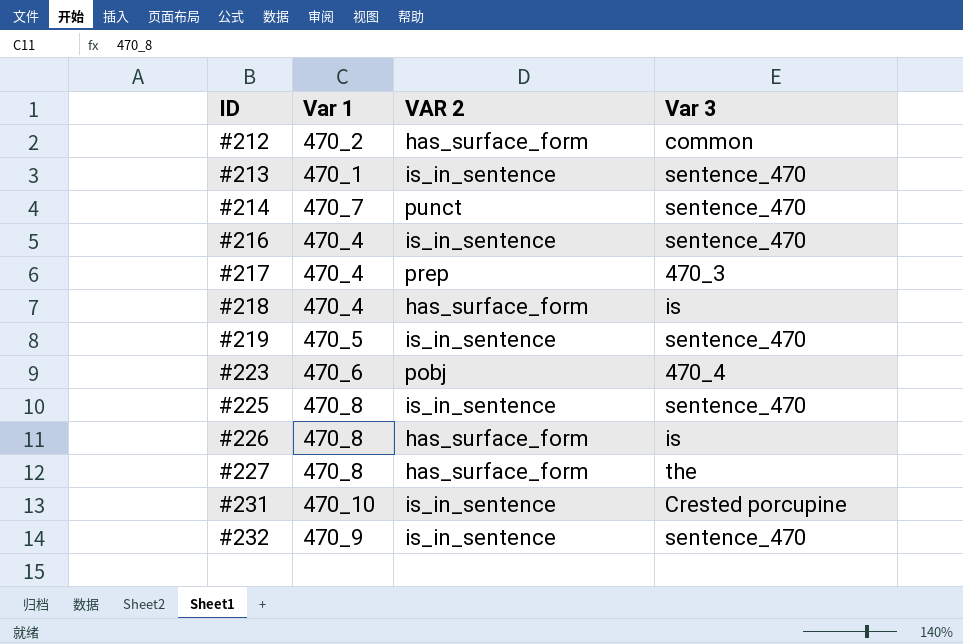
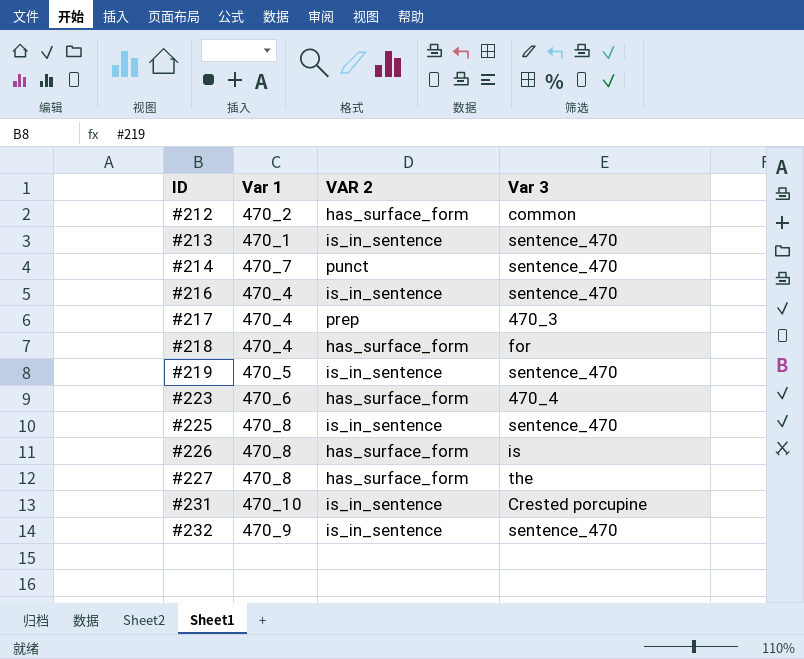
#218 | Var 3: is -> for
#223 | VAR 2: pobj -> has_surface_form

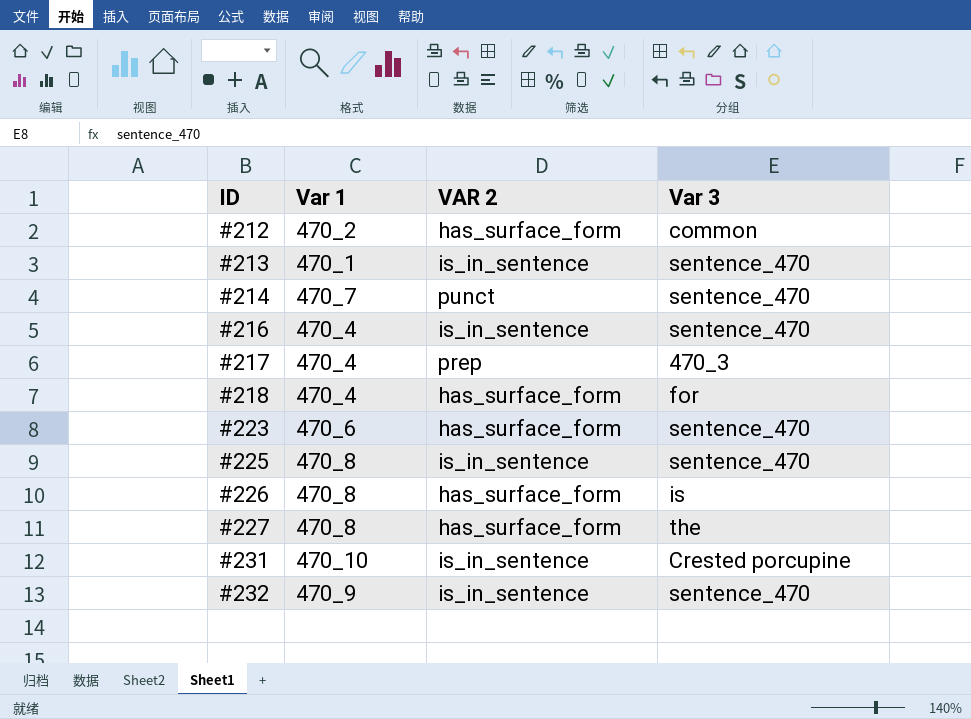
row #219: 470_5 | is_in_sentence | sentence_470 -> none
#223 | Var 3: 470_4 -> sentence_470

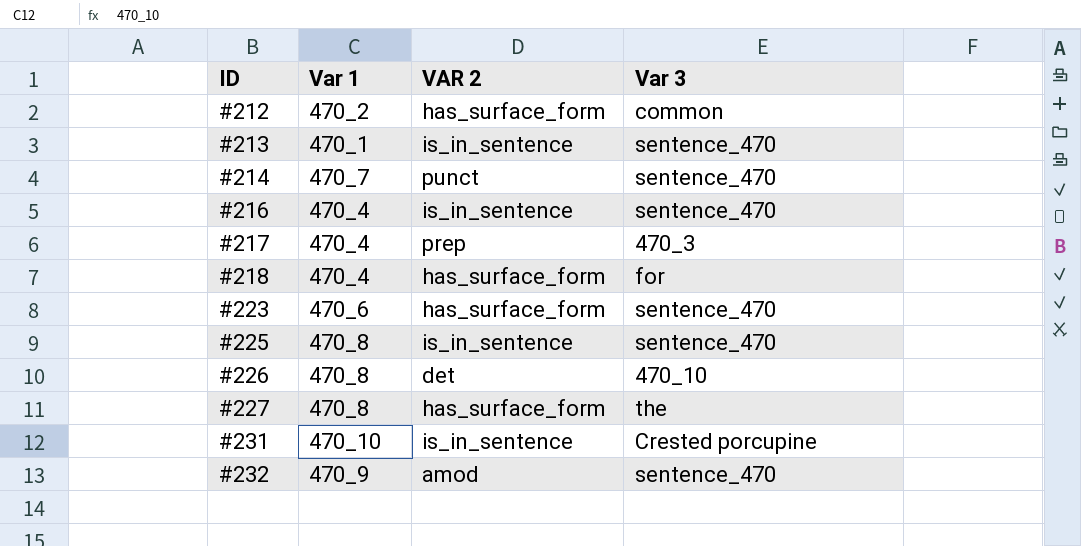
#226 | VAR 2: has_surface_form -> det
#226 | Var 3: is -> 470_10
#232 | VAR 2: is_in_sentence -> amod

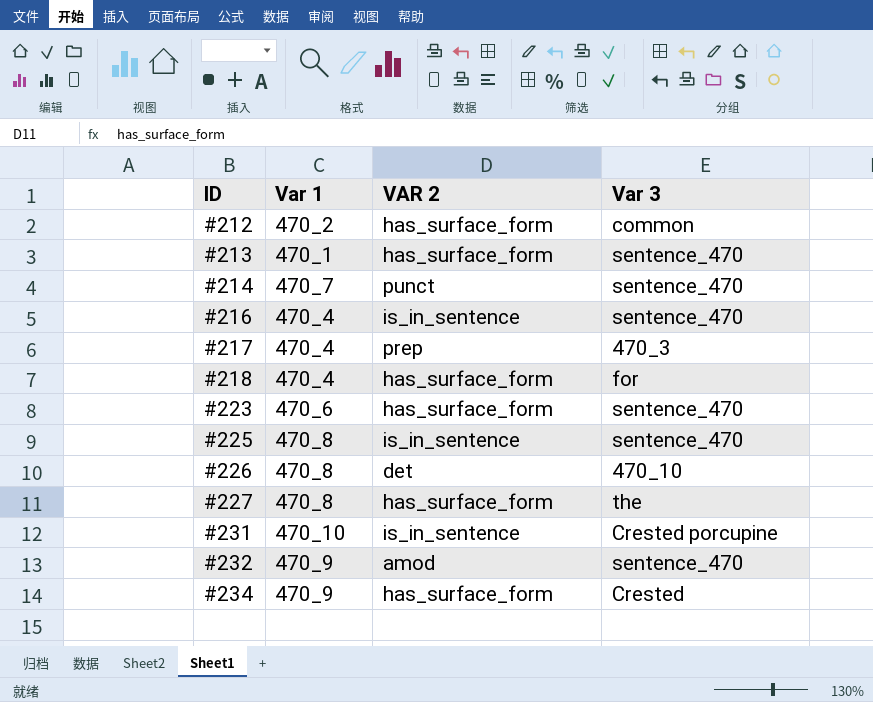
#213 | VAR 2: is_in_sentence -> has_surface_form
row #234: none -> 470_9 | has_surface_form | Crested

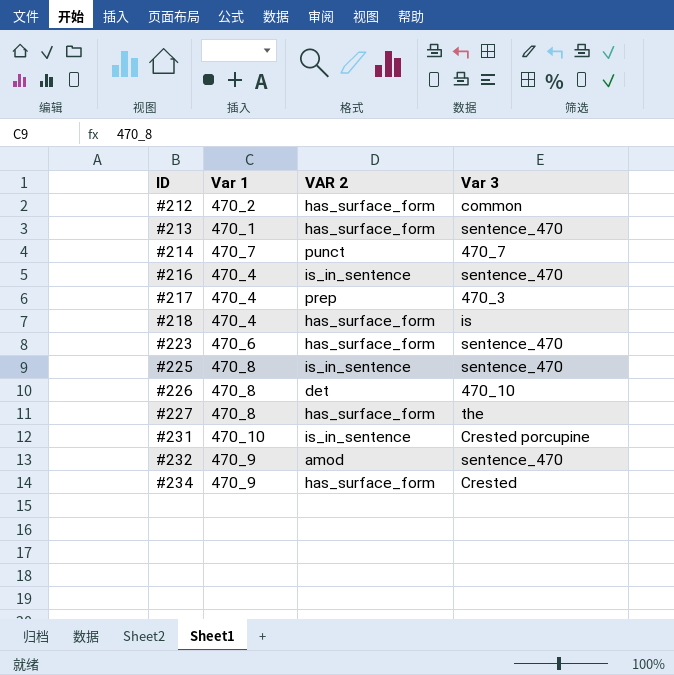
#214 | Var 3: sentence_470 -> 470_7
#218 | Var 3: for -> is

